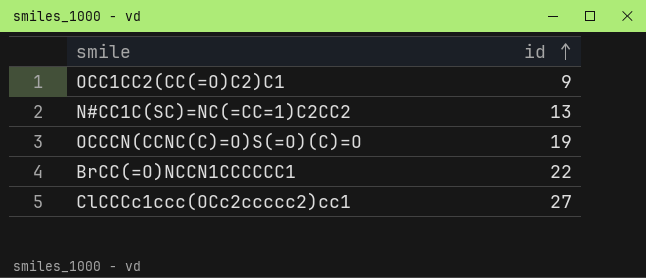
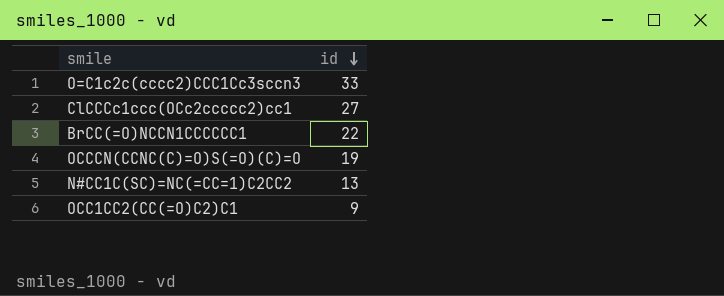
row order: id ascending -> id descending
row O=C1c2c(cccc2)CCC1Cc3sccn3: none -> 33

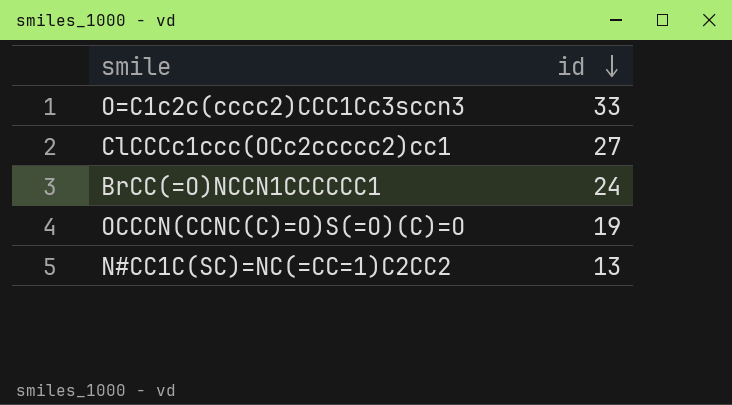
row OCC1CC2(CC(=O)C2)C1: 9 -> none
BrCC(=O)NCCN1CCCCCC1 | id: 22 -> 24

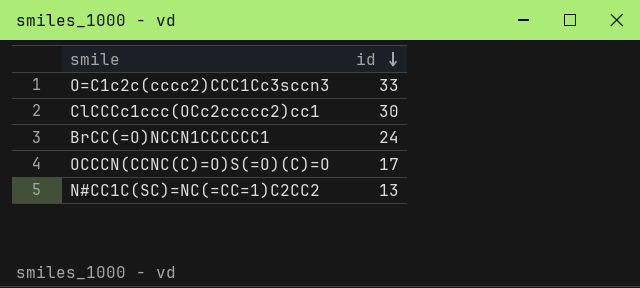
ClCCCc1ccc(OCc2ccccc2)cc1 | id: 27 -> 30
OCCCN(CCNC(C)=O)S(=O)(C)=O | id: 19 -> 17

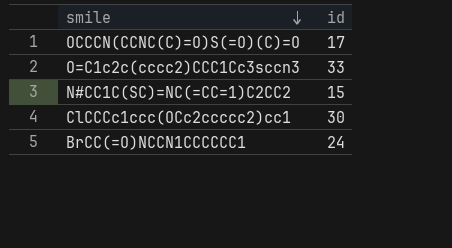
row order: id descending -> smile descending
N#CC1C(SC)=NC(=CC=1)C2CC2 | id: 13 -> 15

